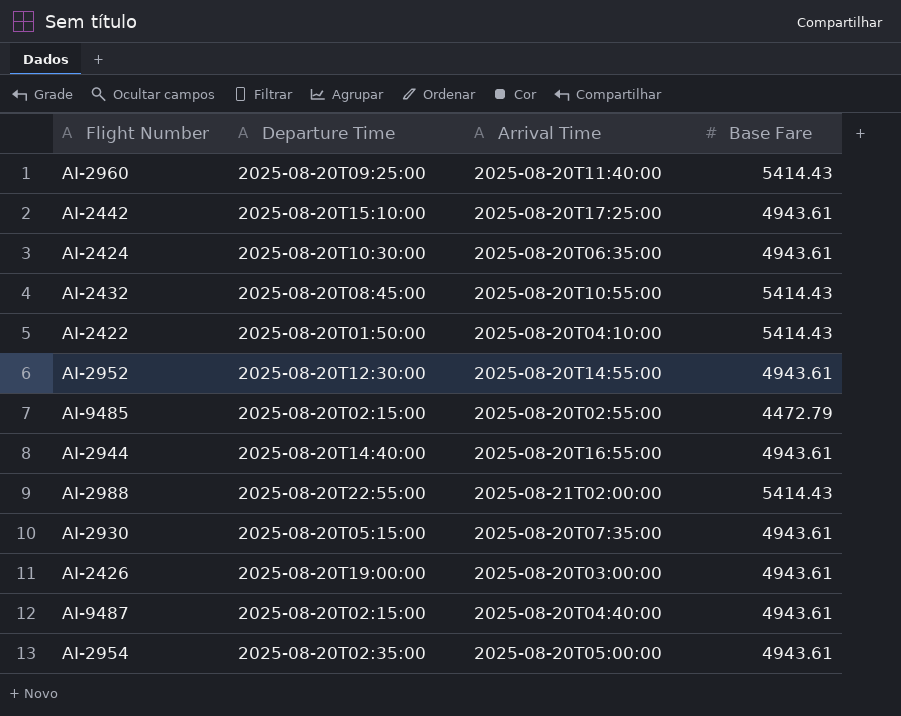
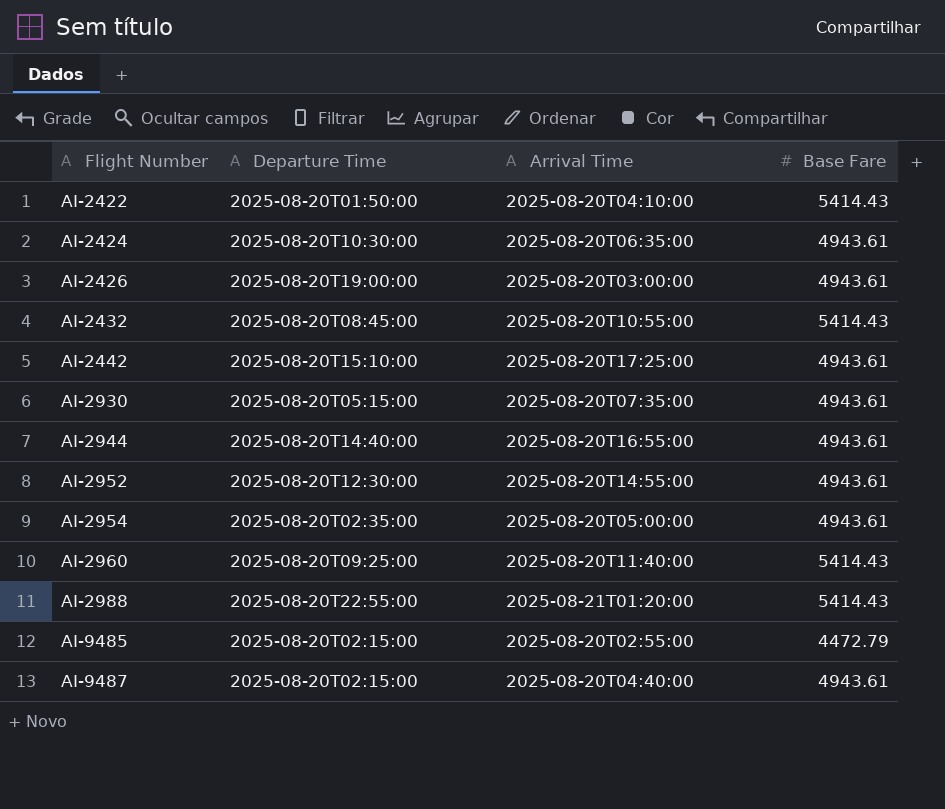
row order: none -> Flight Number ascending
AI-2988 | Arrival Time: 2025-08-21T02:00:00 -> 2025-08-21T01:20:00

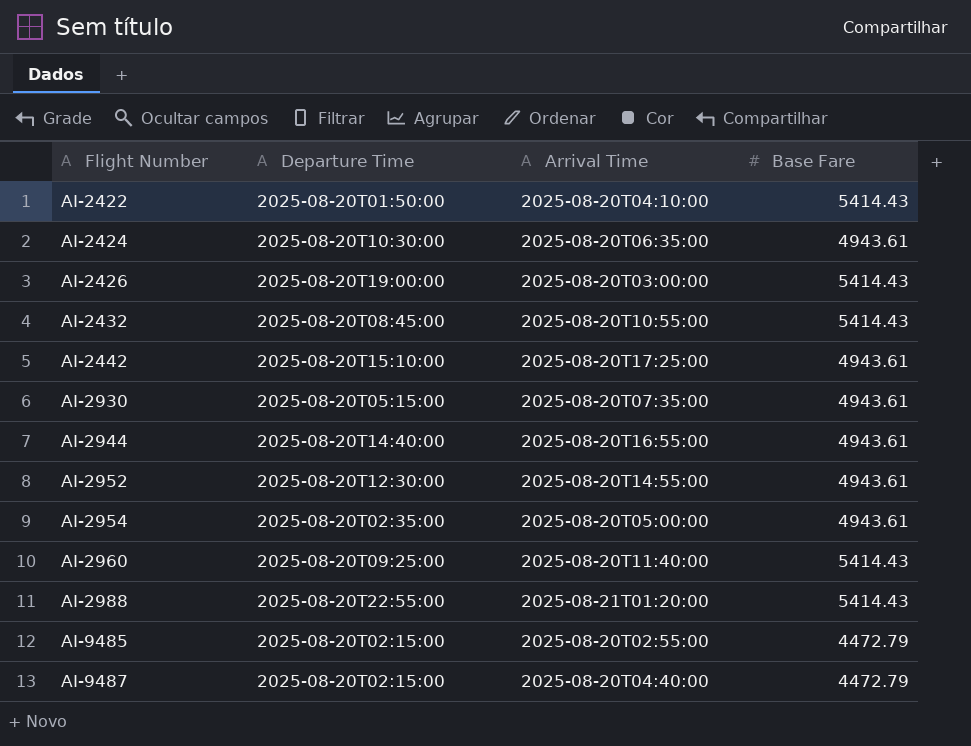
AI-2426 | Base Fare: 4943.61 -> 5414.43
AI-9487 | Base Fare: 4943.61 -> 4472.79

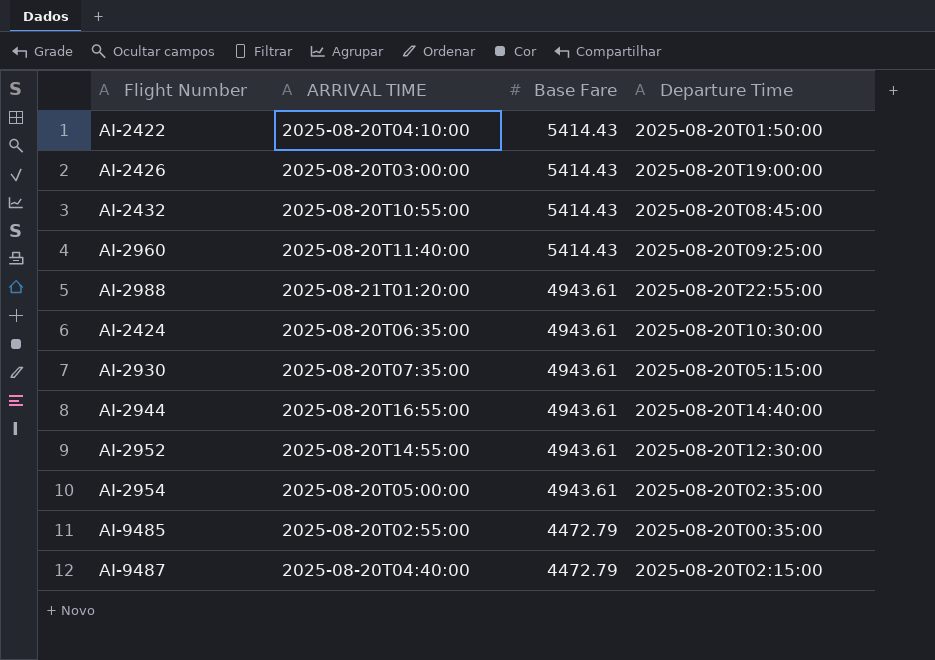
row order: Flight Number ascending -> Base Fare descending
column name: Arrival Time -> ARRIVAL TIME
column Departure Time | position: 2 -> 4
row AI-2442: 2025-08-20T15:10:00 | 2025-08-20T17:25:00 | 4943.61 -> none
AI-2988 | Base Fare: 5414.43 -> 4943.61
AI-9485 | Departure Time: 2025-08-20T02:15:00 -> 2025-08-20T00:35:00

